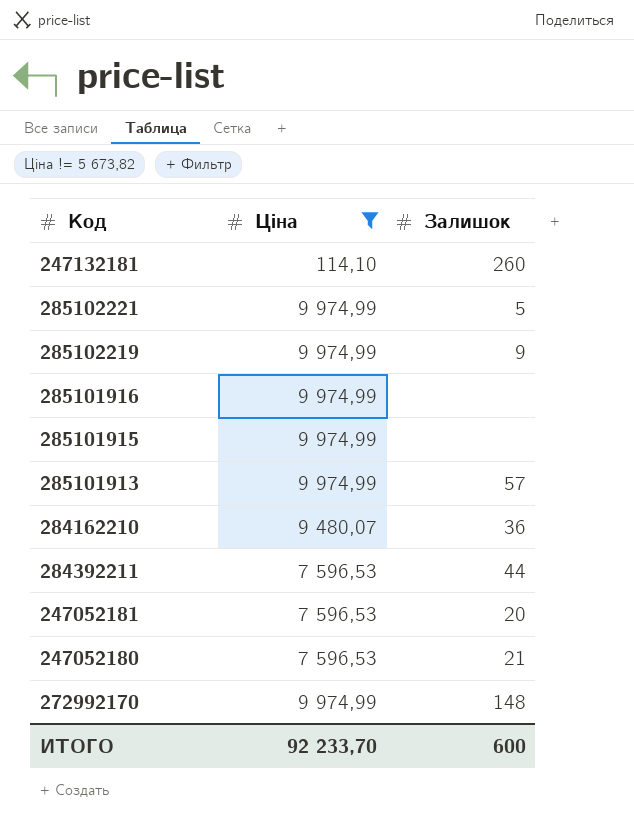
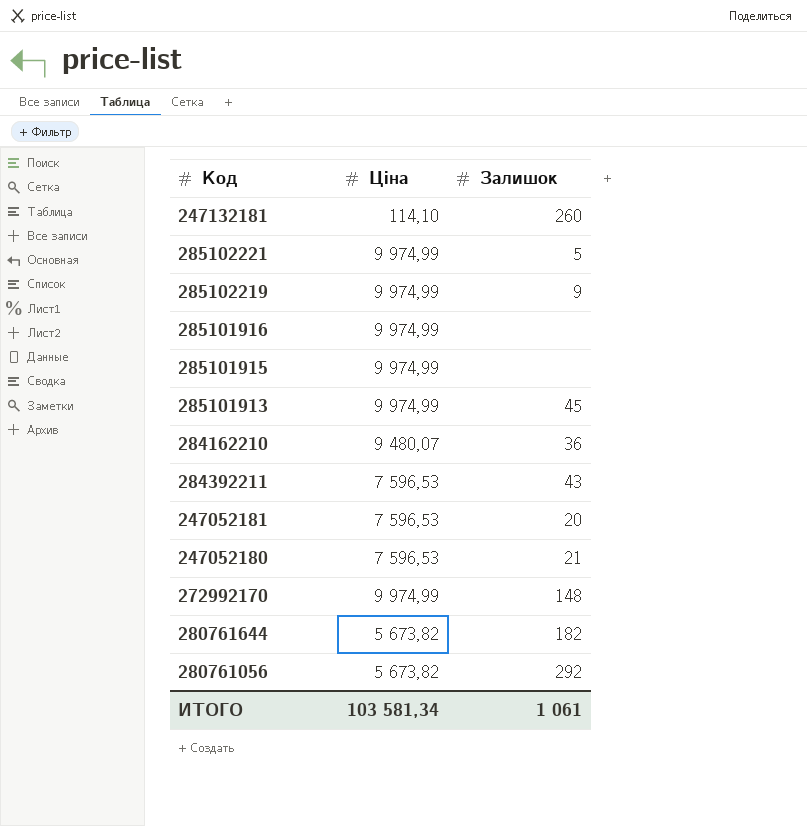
filter: Ціна != 5 673,82 -> none
285101913 | Залишок: 57 -> 45
284392211 | Залишок: 44 -> 43
ИТОГО | Ціна: 92 233,70 -> 103 581,34
ИТОГО | Залишок: 600 -> 1 061

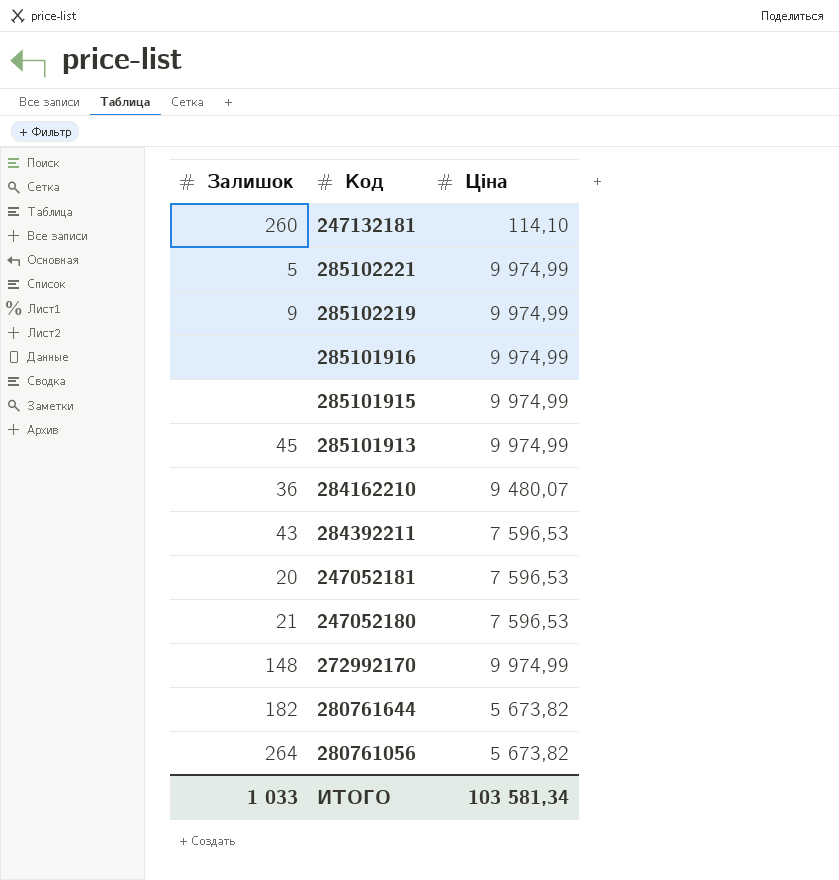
column Залишок | position: 3 -> 1
280761056 | Залишок: 292 -> 264
ИТОГО | Залишок: 1 061 -> 1 033

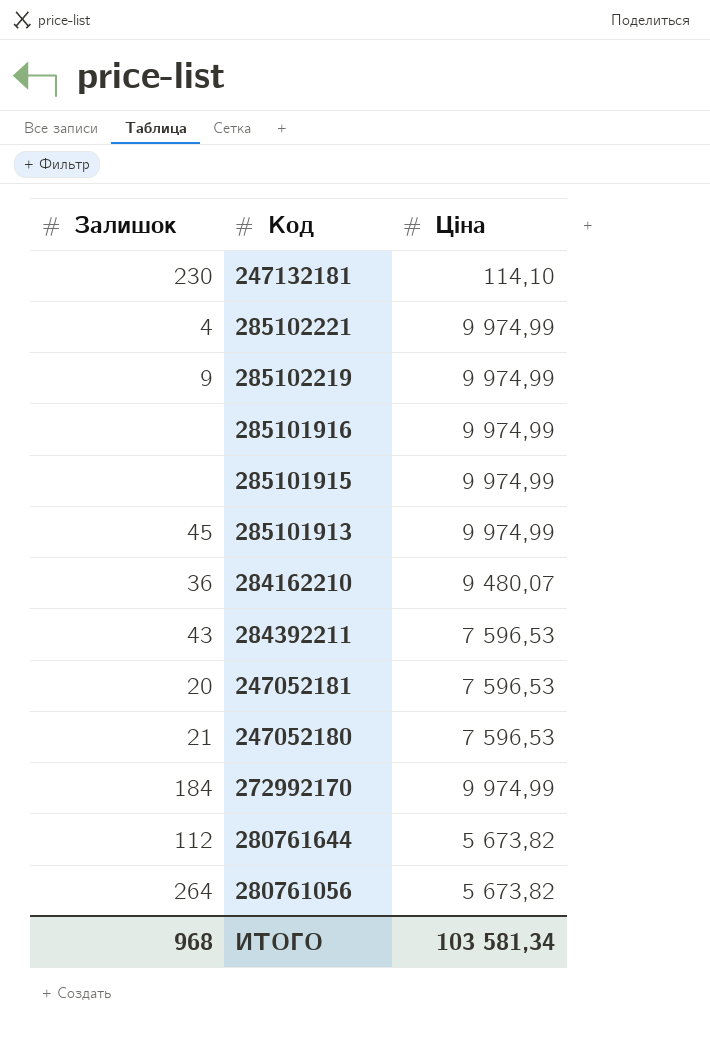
247132181 | Залишок: 260 -> 230
285102221 | Залишок: 5 -> 4
272992170 | Залишок: 148 -> 184
280761644 | Залишок: 182 -> 112
ИТОГО | Залишок: 1 033 -> 968

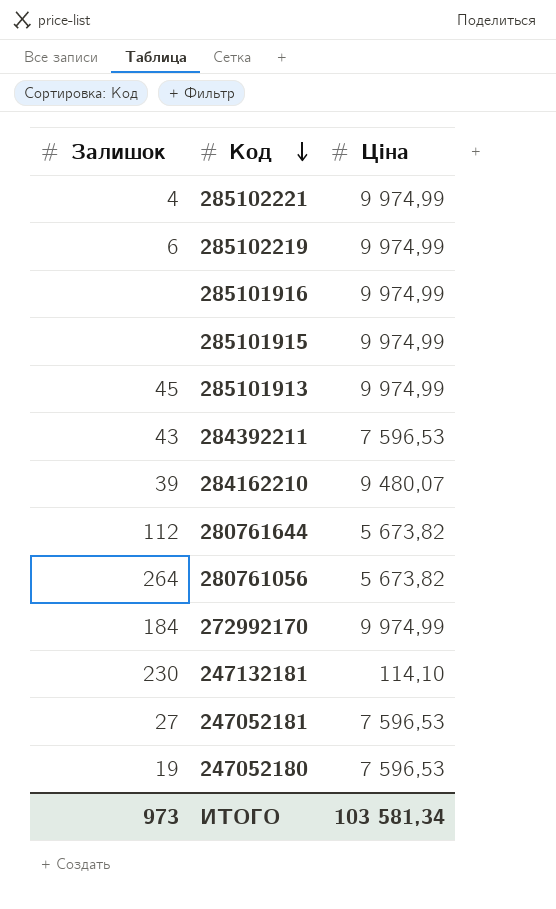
row order: none -> Код descending
285102219 | Залишок: 9 -> 6
284162210 | Залишок: 36 -> 39
247052181 | Залишок: 20 -> 27
247052180 | Залишок: 21 -> 19
ИТОГО | Залишок: 968 -> 973

